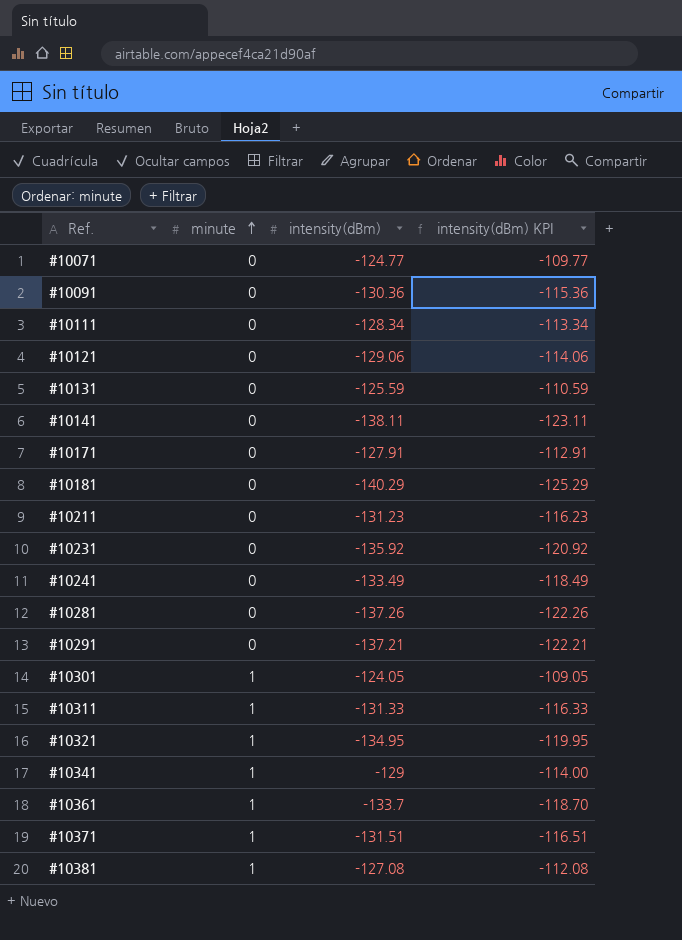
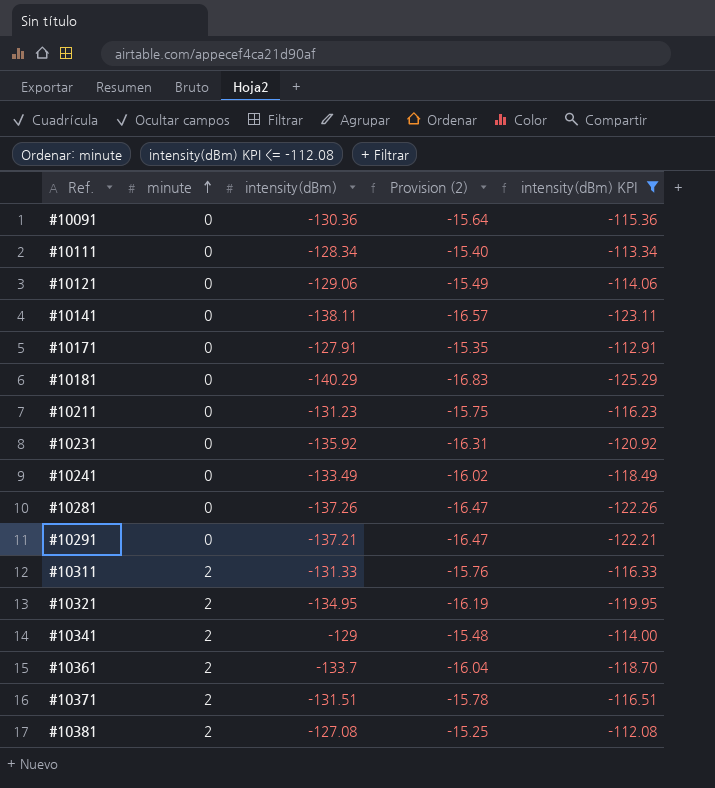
filter: none -> intensity(dBm) KPI <= -112.08
column Provision (2) | formula: none -> [intensity(dBm)] * 0.12
#10311 | minute: 1 -> 2
#10321 | minute: 1 -> 2
#10341 | minute: 1 -> 2
#10361 | minute: 1 -> 2
#10371 | minute: 1 -> 2
#10381 | minute: 1 -> 2

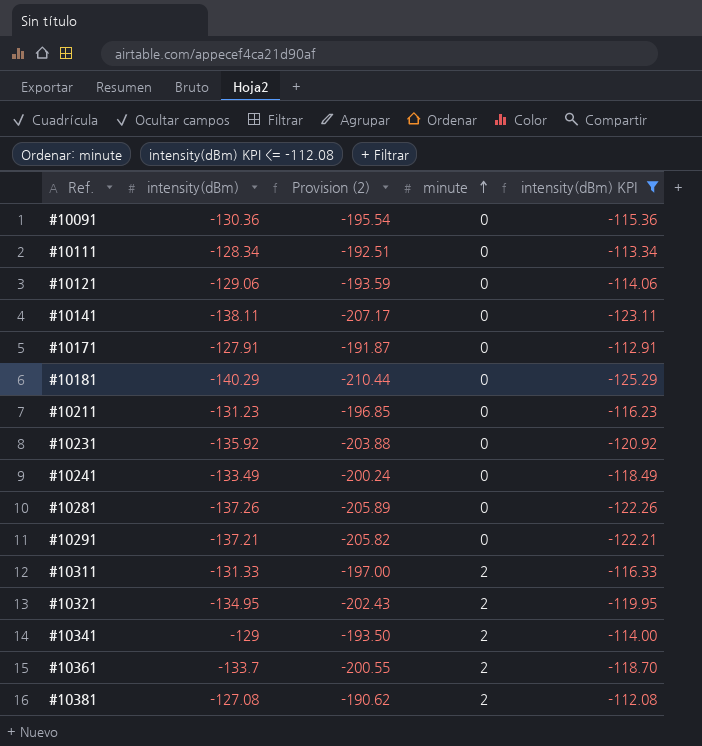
column Provision (2) | formula: [intensity(dBm)] * 0.12 -> [intensity(dBm)] * 1.5
column minute | position: 2 -> 4
row #10371: 2 | -131.51 | -15.78 | -116.51 -> none

